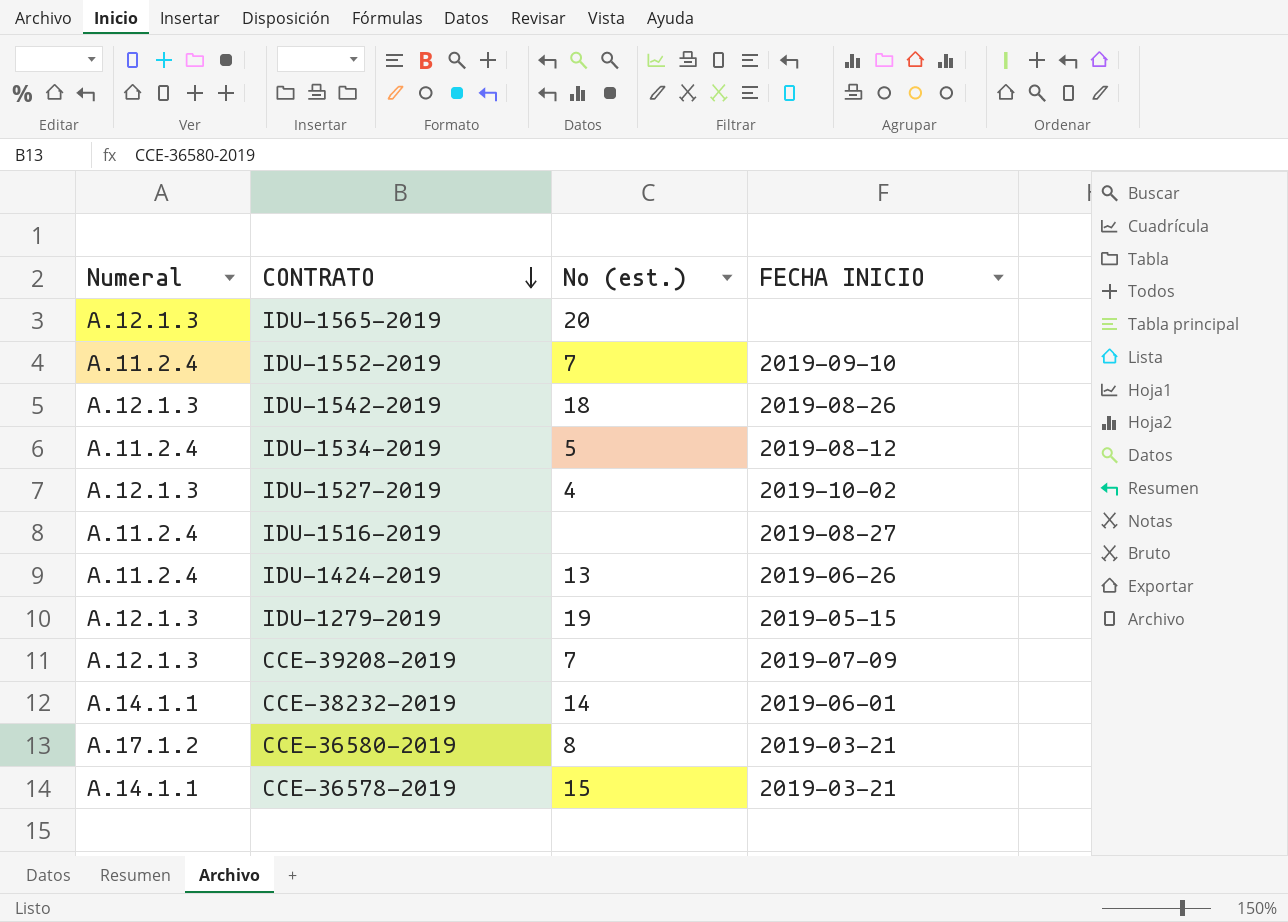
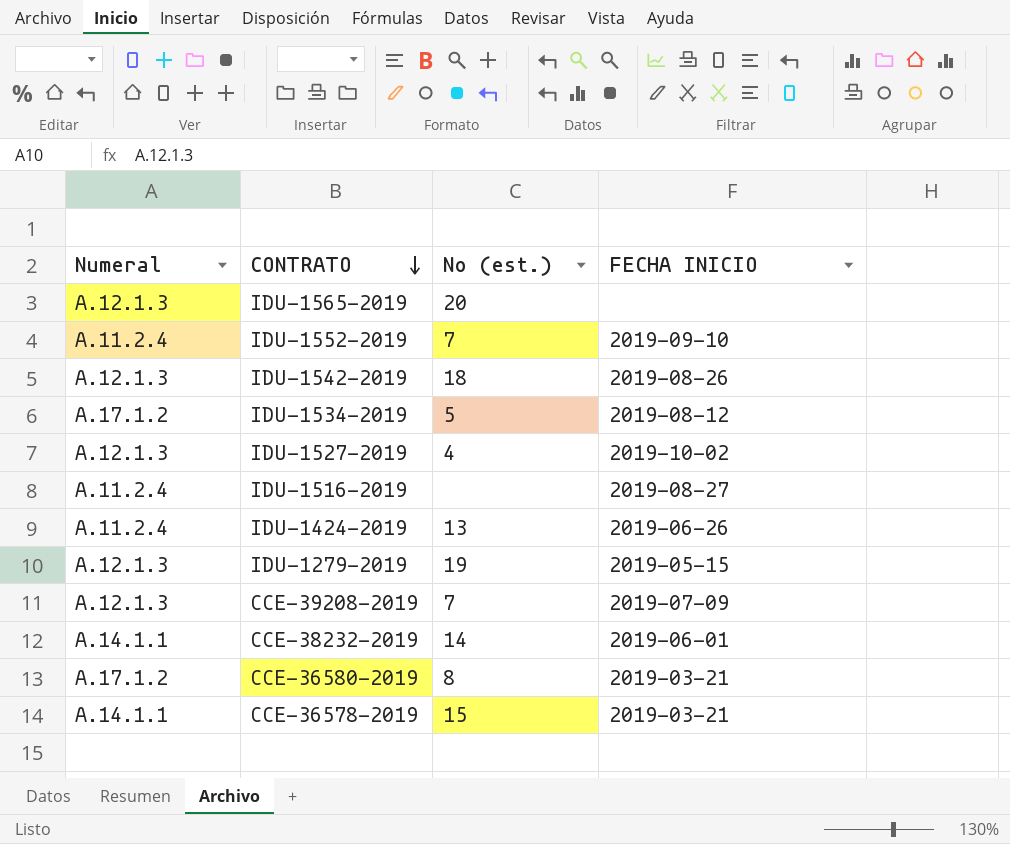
IDU-1534-2019 | Numeral: A.11.2.4 -> A.17.1.2

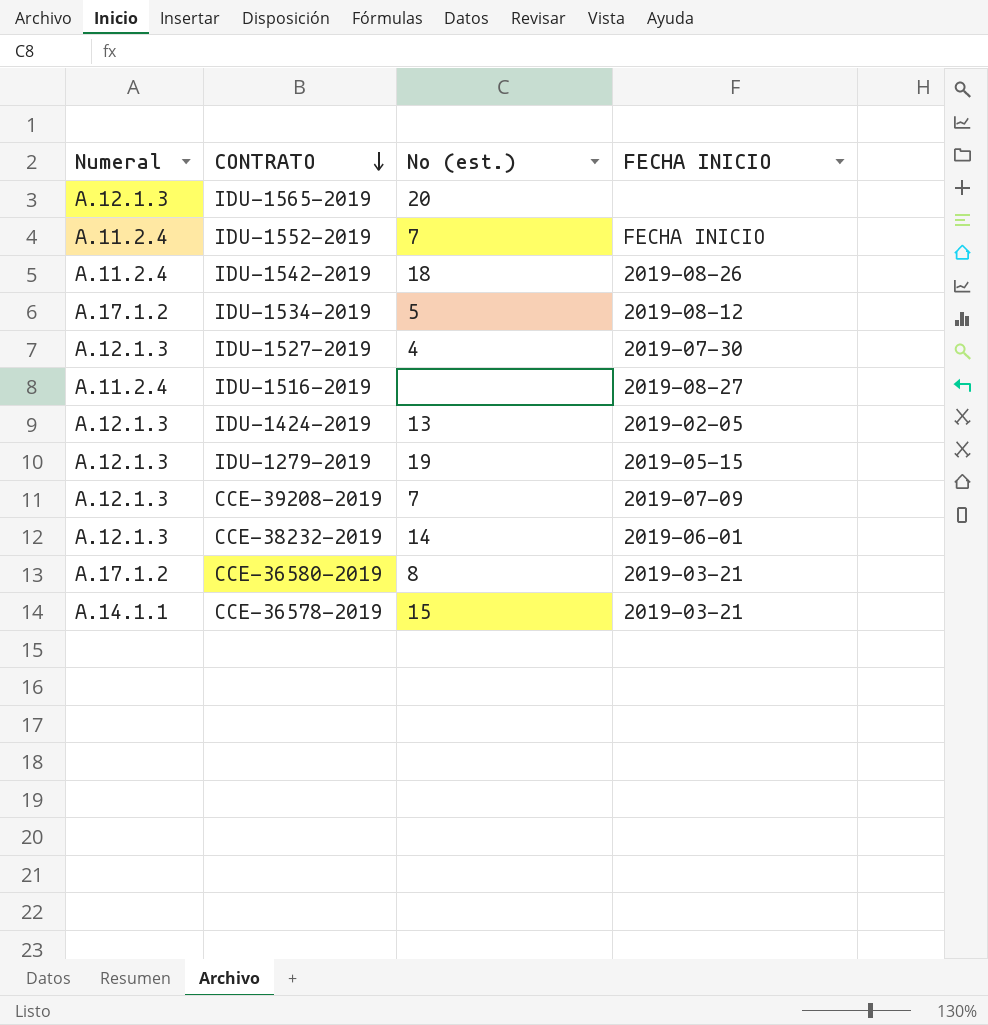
IDU-1552-2019 | FECHA INICIO: 2019-09-10 -> FECHA INICIO
IDU-1542-2019 | Numeral: A.12.1.3 -> A.11.2.4
IDU-1527-2019 | FECHA INICIO: 2019-10-02 -> 2019-07-30
IDU-1424-2019 | Numeral: A.11.2.4 -> A.12.1.3
IDU-1424-2019 | FECHA INICIO: 2019-06-26 -> 2019-02-05
CCE-38232-2019 | Numeral: A.14.1.1 -> A.12.1.3

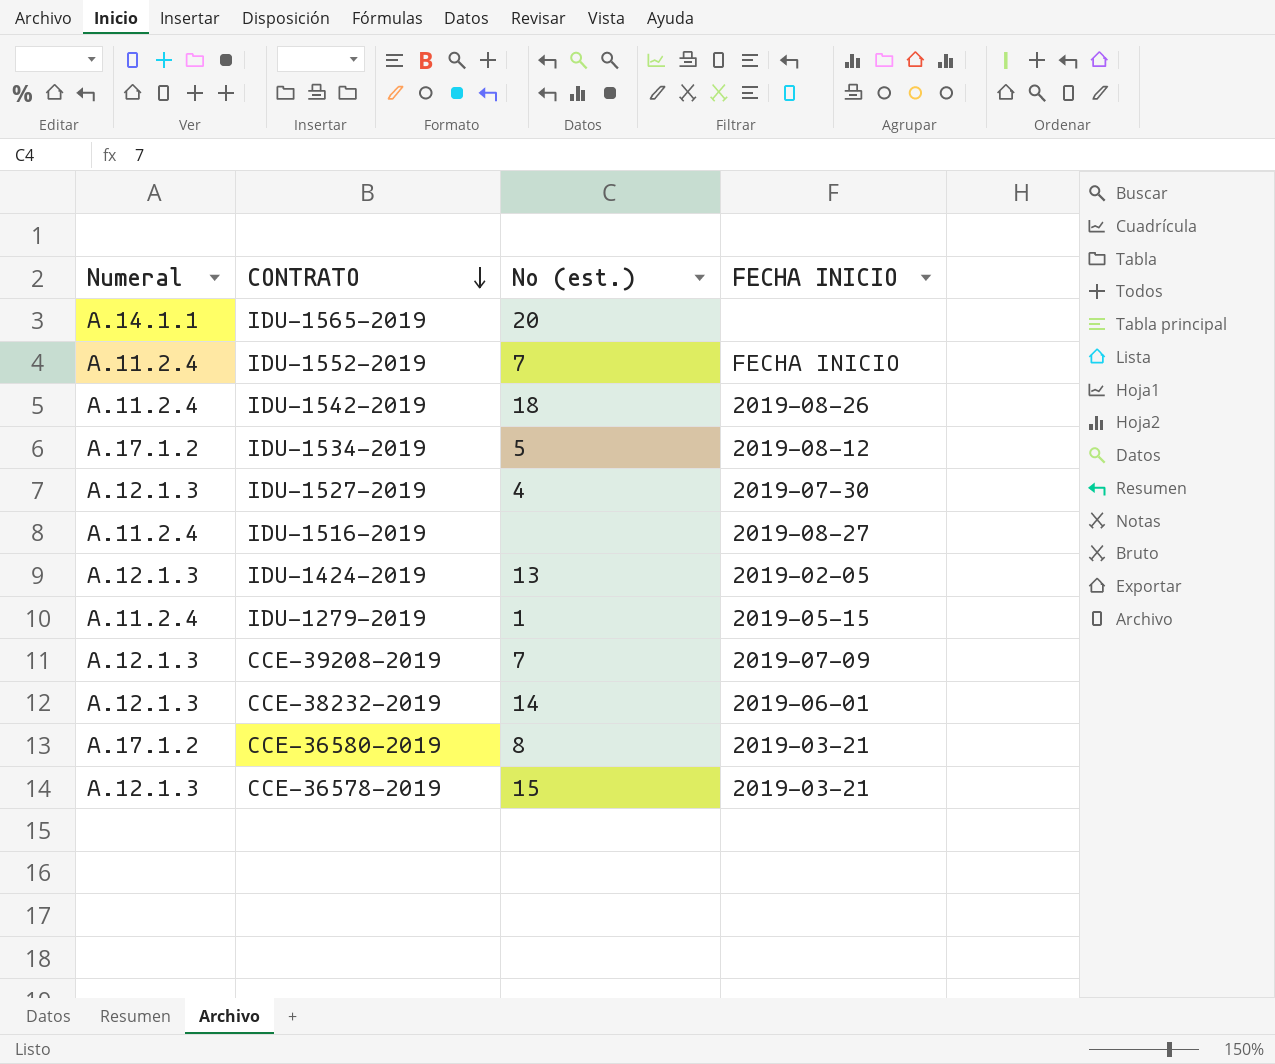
IDU-1565-2019 | Numeral: A.12.1.3 -> A.14.1.1
IDU-1279-2019 | Numeral: A.12.1.3 -> A.11.2.4
IDU-1279-2019 | No (est.): 19 -> 1
CCE-36578-2019 | Numeral: A.14.1.1 -> A.12.1.3

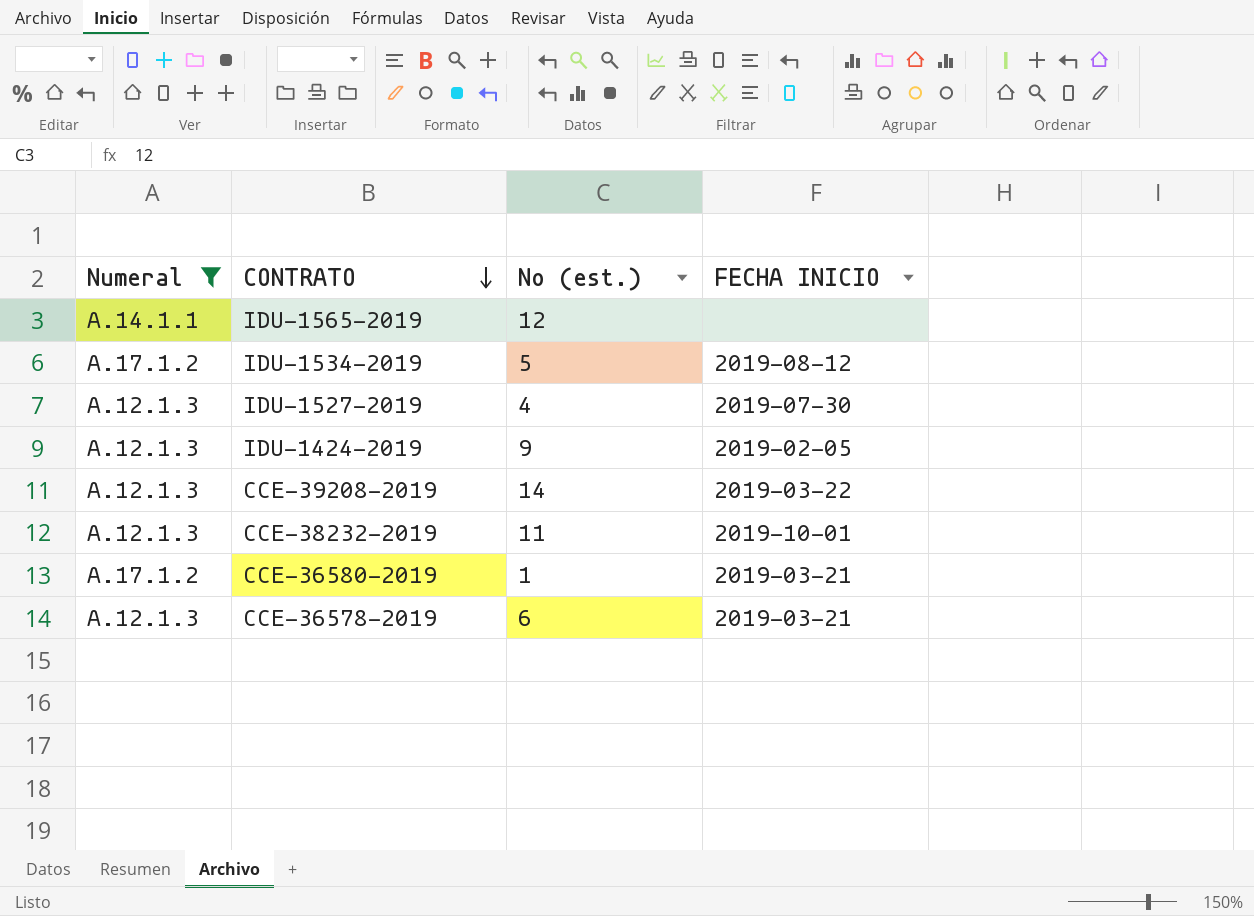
filter: none -> Numeral != A.11.2.4
IDU-1565-2019 | No (est.): 20 -> 12
IDU-1424-2019 | No (est.): 13 -> 9
CCE-39208-2019 | No (est.): 7 -> 14
CCE-39208-2019 | FECHA INICIO: 2019-07-09 -> 2019-03-22
CCE-38232-2019 | No (est.): 14 -> 11
CCE-38232-2019 | FECHA INICIO: 2019-06-01 -> 2019-10-01
CCE-36580-2019 | No (est.): 8 -> 1
CCE-36578-2019 | No (est.): 15 -> 6

